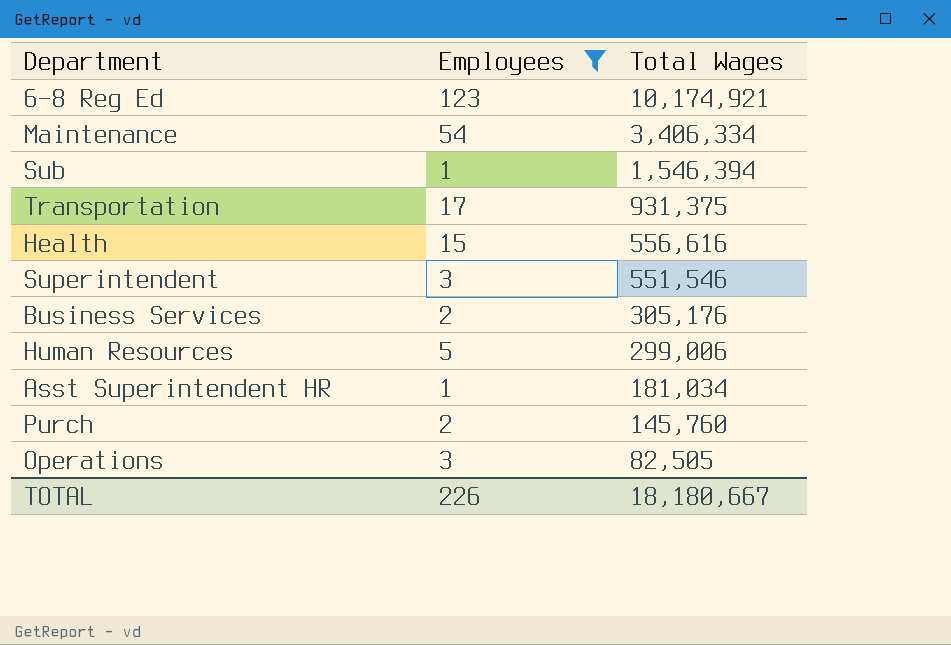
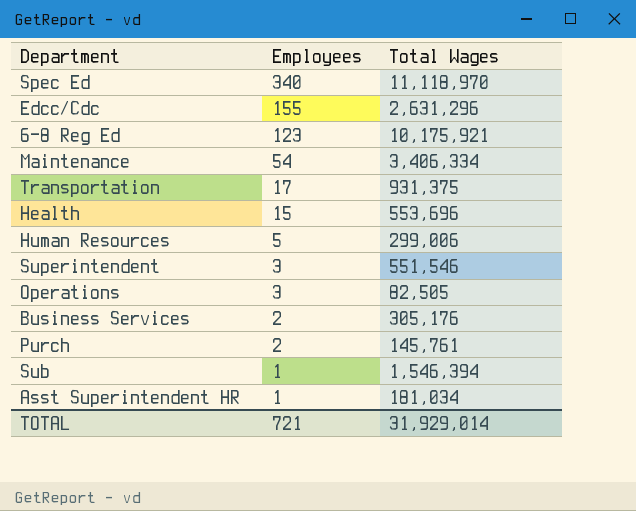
filter: Employees <= 123 -> none
row order: Total Wages descending -> Employees descending
6-8 Reg Ed | Total Wages: 10,174,921 -> 10,175,921
Health | Total Wages: 556,616 -> 553,696
Purch | Total Wages: 145,760 -> 145,761
TOTAL | Employees: 226 -> 721
TOTAL | Total Wages: 18,180,667 -> 31,929,014

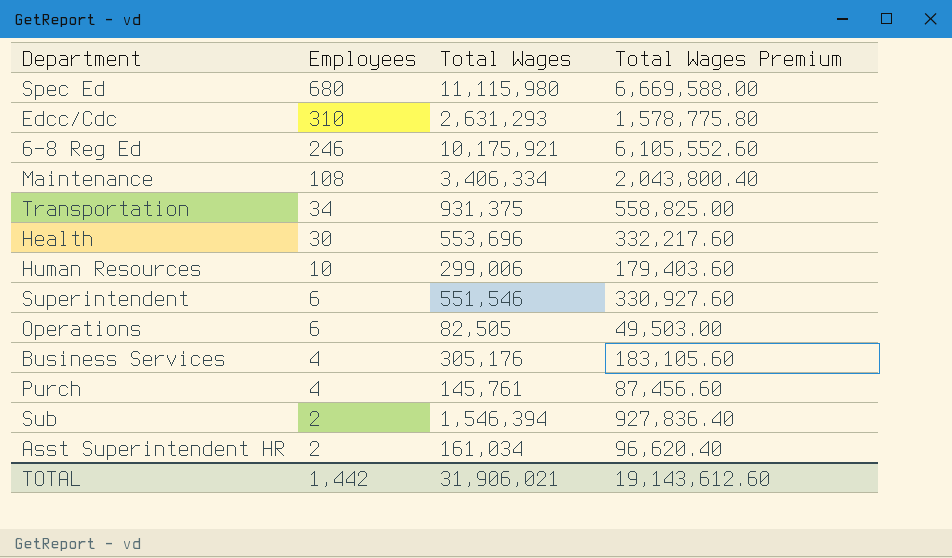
column Total Wages Premium | formula: none -> [Total Wages] * 0.6
Spec Ed | Employees: 340 -> 680
Spec Ed | Total Wages: 11,118,970 -> 11,115,980
Edcc/Cdc | Employees: 155 -> 310
Edcc/Cdc | Total Wages: 2,631,296 -> 2,631,293
6-8 Reg Ed | Employees: 123 -> 246
Maintenance | Employees: 54 -> 108
Transportation | Employees: 17 -> 34
Health | Employees: 15 -> 30
Human Resources | Employees: 5 -> 10
Superintendent | Employees: 3 -> 6
Operations | Employees: 3 -> 6
Business Services | Employees: 2 -> 4
Purch | Employees: 2 -> 4
Sub | Employees: 1 -> 2
Asst Superintendent HR | Employees: 1 -> 2
Asst Superintendent HR | Total Wages: 181,034 -> 161,034
TOTAL | Employees: 721 -> 1,442
TOTAL | Total Wages: 31,929,014 -> 31,906,021

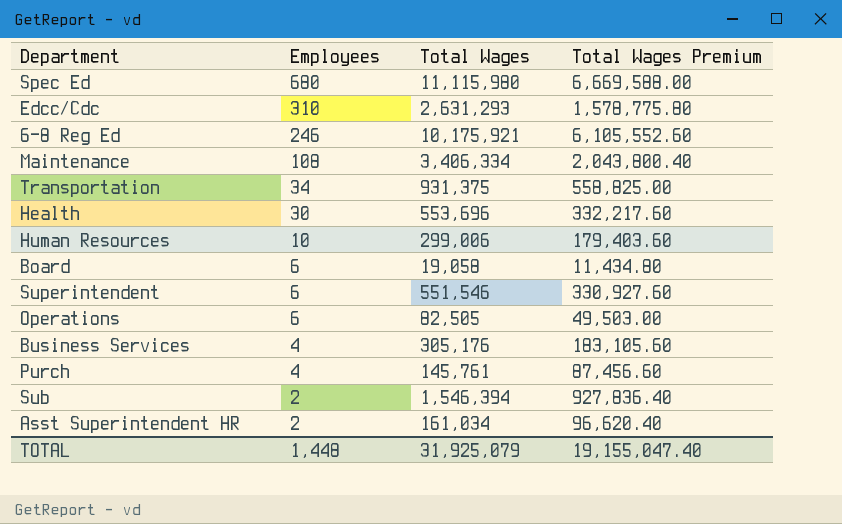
row Board: none -> 6 | 19,058 | 11,434.80
TOTAL | Employees: 1,442 -> 1,448
TOTAL | Total Wages: 31,906,021 -> 31,925,079
TOTAL | Total Wages Premium: 19,143,612.60 -> 19,155,047.40

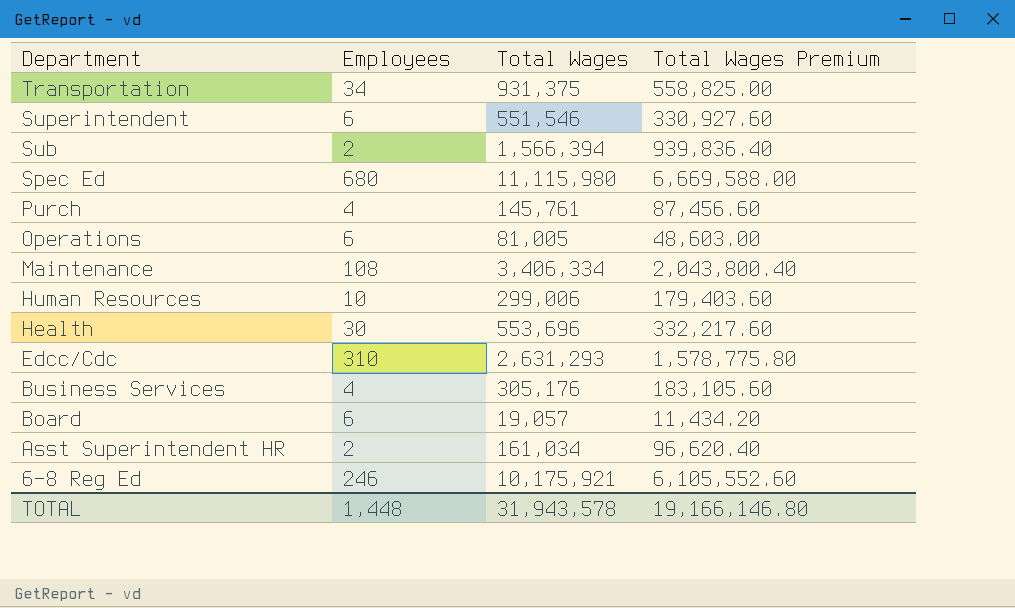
row order: Employees descending -> Department descending
Sub | Total Wages: 1,546,394 -> 1,566,394
Sub | Total Wages Premium: 927,836.40 -> 939,836.40
Operations | Total Wages: 82,505 -> 81,005
Operations | Total Wages Premium: 49,503.00 -> 48,603.00
Board | Total Wages: 19,058 -> 19,057
Board | Total Wages Premium: 11,434.80 -> 11,434.20
TOTAL | Total Wages: 31,925,079 -> 31,943,578
TOTAL | Total Wages Premium: 19,155,047.40 -> 19,166,146.80

